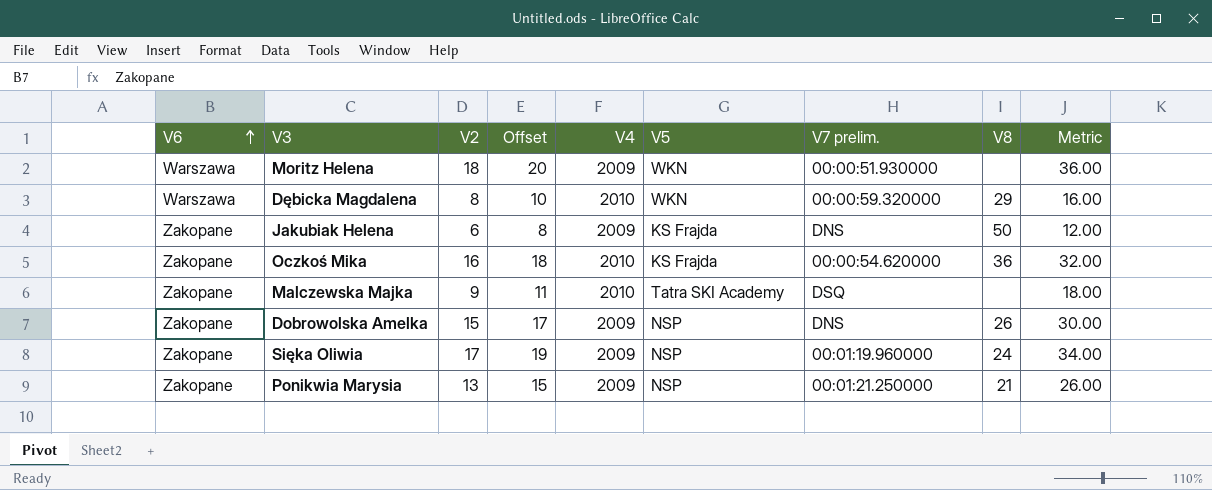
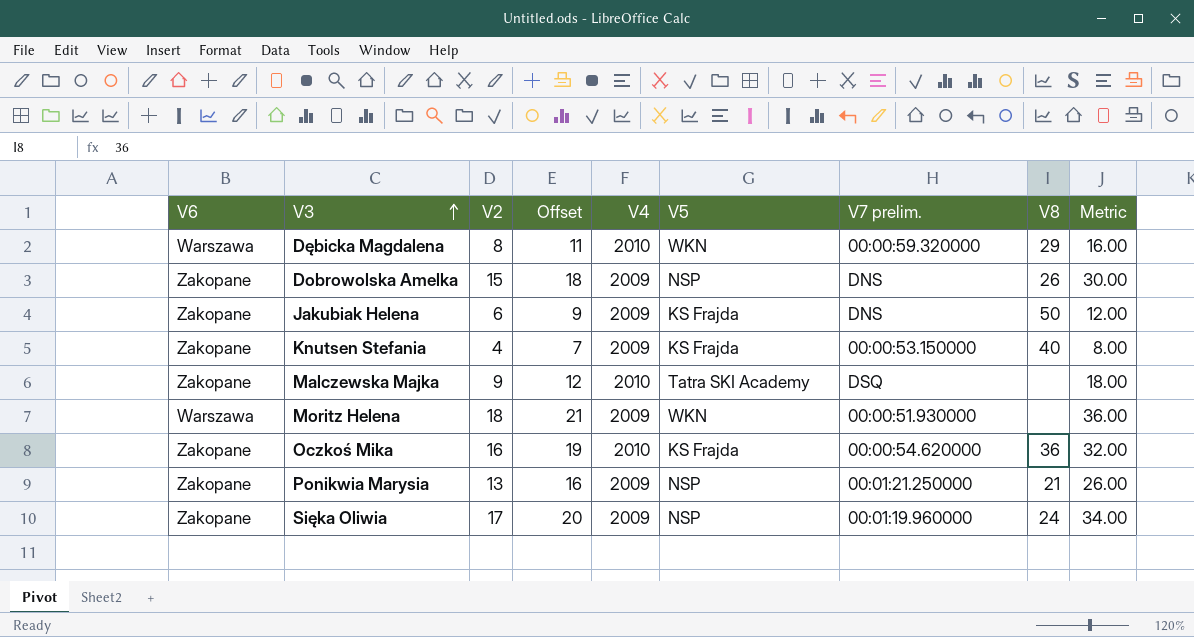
row order: V6 ascending -> V3 ascending
column Offset | formula: [V2] + 2 -> [V2] + 3
row Knutsen Stefania: none -> Zakopane | 4 | 7 | 2009 | KS Frajda | 00:00:53.150000 | 40 | 8.00

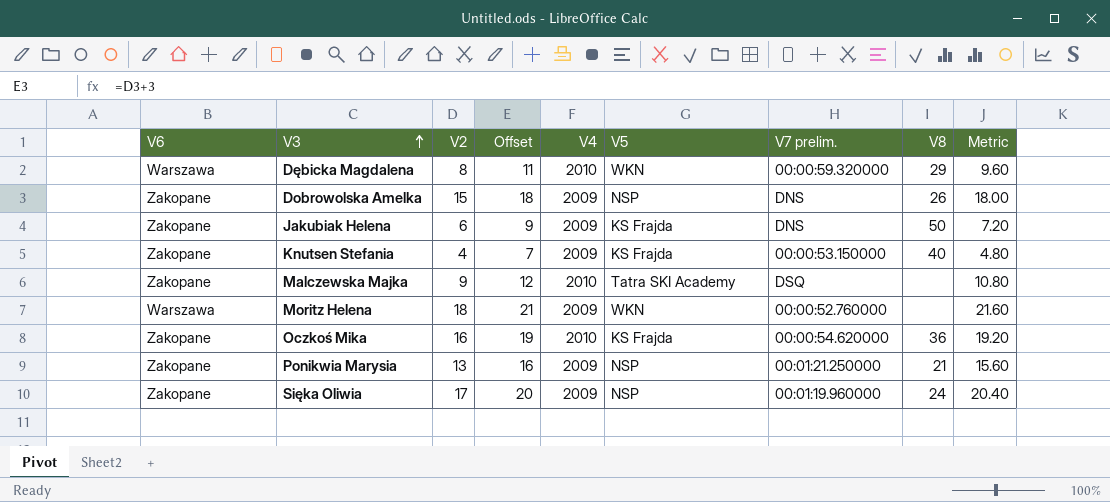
column Metric | formula: [V2] * 2 -> [V2] * 1.2
Moritz Helena | V7 prelim.: 00:00:51.930000 -> 00:00:52.760000

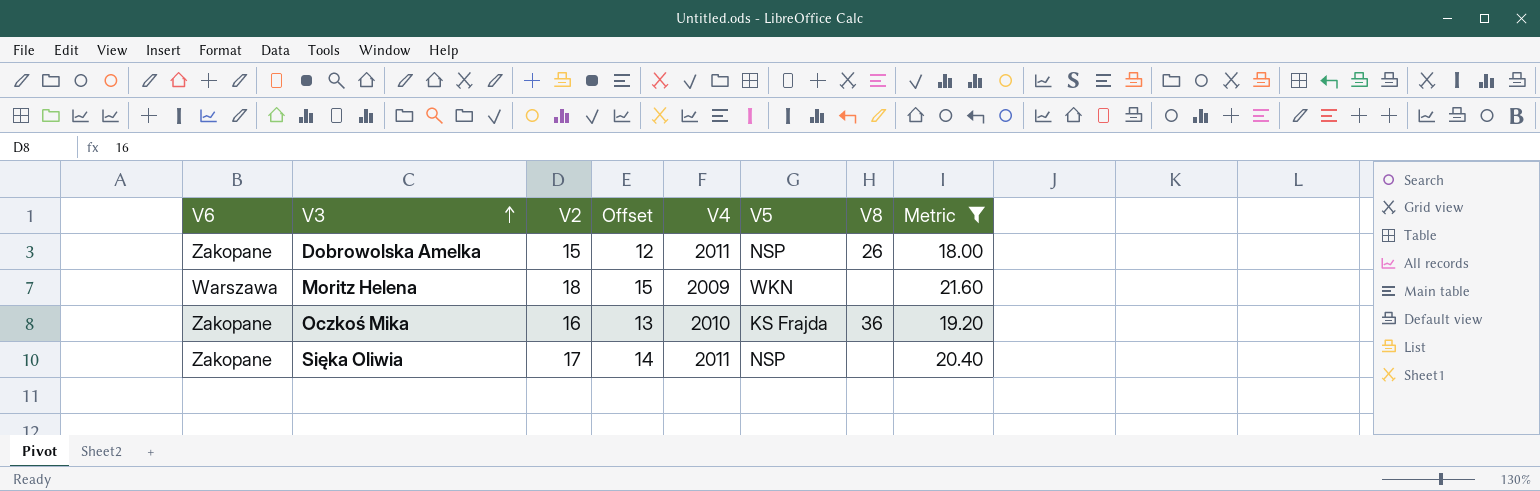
filter: none -> Metric >= 18.00
column V7 prelim. | position: 7 -> none
column Offset | formula: [V2] + 3 -> [V2] - 3
Dobrowolska Amelka | V4: 2009 -> 2011
Sięka Oliwia | V4: 2009 -> 2011
Sięka Oliwia | V8: 24 -> none

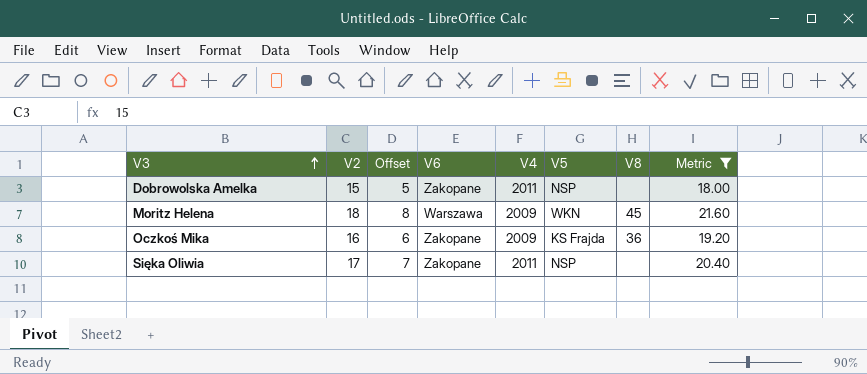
column Offset | formula: [V2] - 3 -> [V2] - 10
column V6 | position: 1 -> 4
Dobrowolska Amelka | V8: 26 -> none
Moritz Helena | V8: none -> 45
Oczkoś Mika | V4: 2010 -> 2009

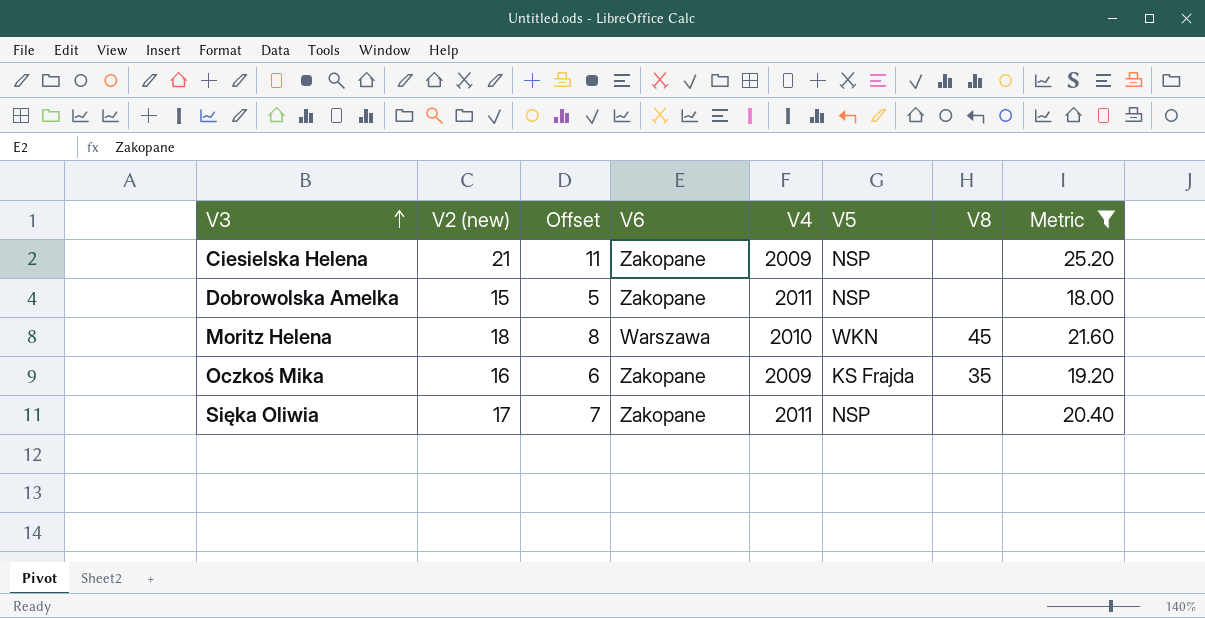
column name: V2 -> V2 (new)
row Ciesielska Helena: none -> 21 | 11 | Zakopane | 2009 | NSP | none | 25.20
Moritz Helena | V4: 2009 -> 2010
Oczkoś Mika | V8: 36 -> 35

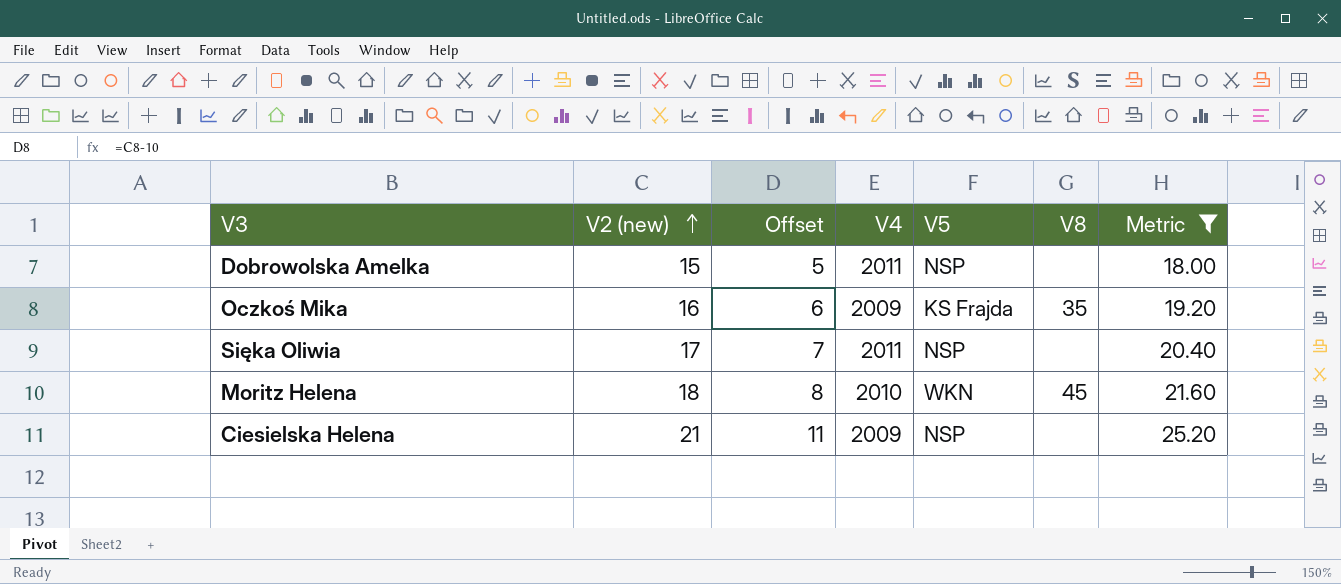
row order: V3 ascending -> V2 (new) ascending
column V6 | position: 4 -> none

